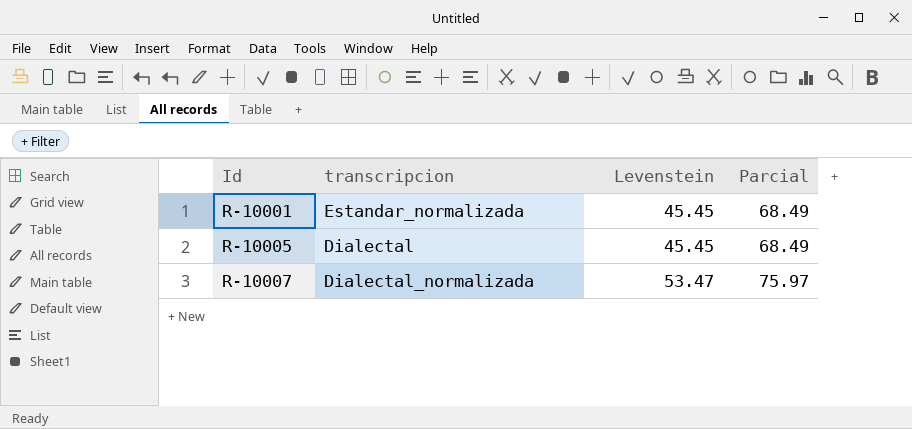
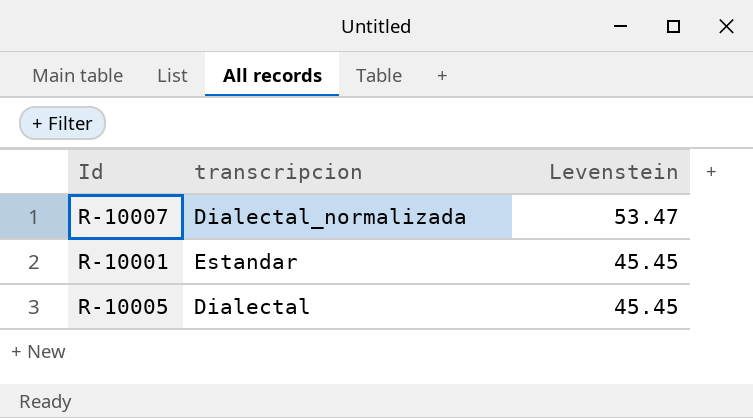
row order: Id ascending -> Levenstein descending
column Parcial | position: 4 -> none
R-10001 | transcripcion: Estandar_normalizada -> Estandar

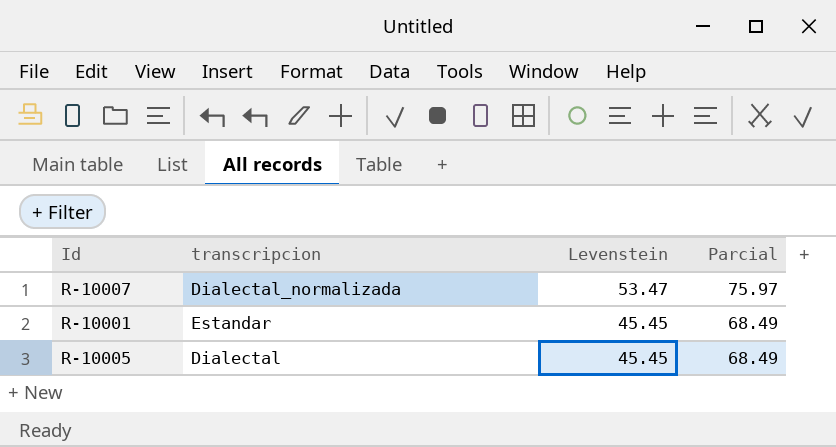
column Parcial | position: none -> 4

